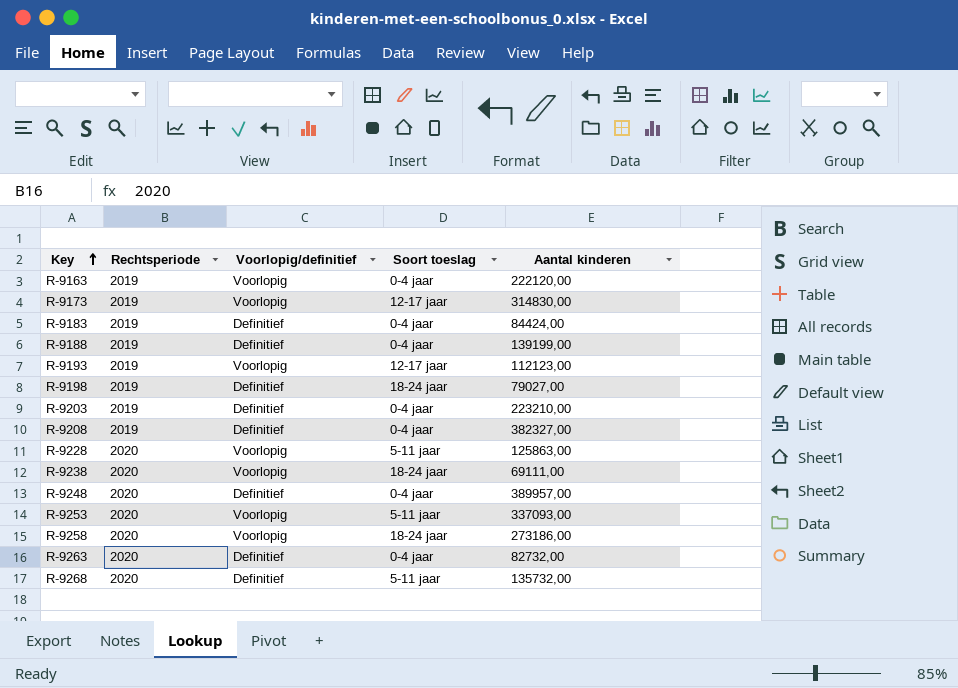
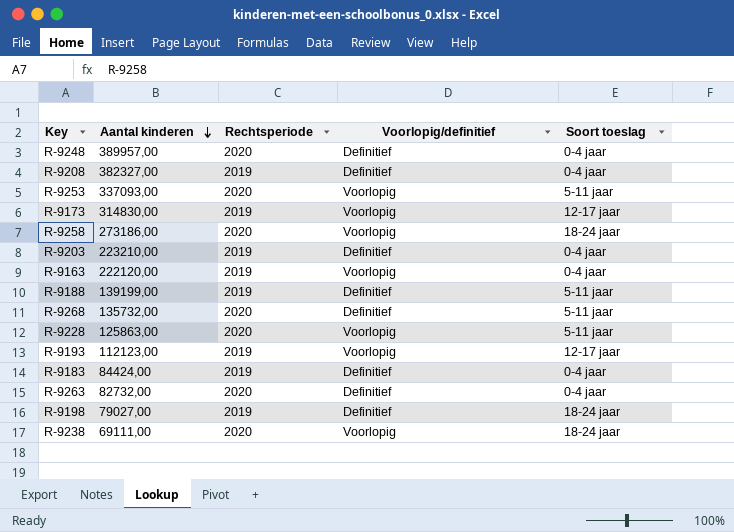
row order: Key ascending -> Aantal kinderen descending
column Aantal kinderen | position: 5 -> 2
R-9188 | Soort toeslag: 0-4 jaar -> 5-11 jaar

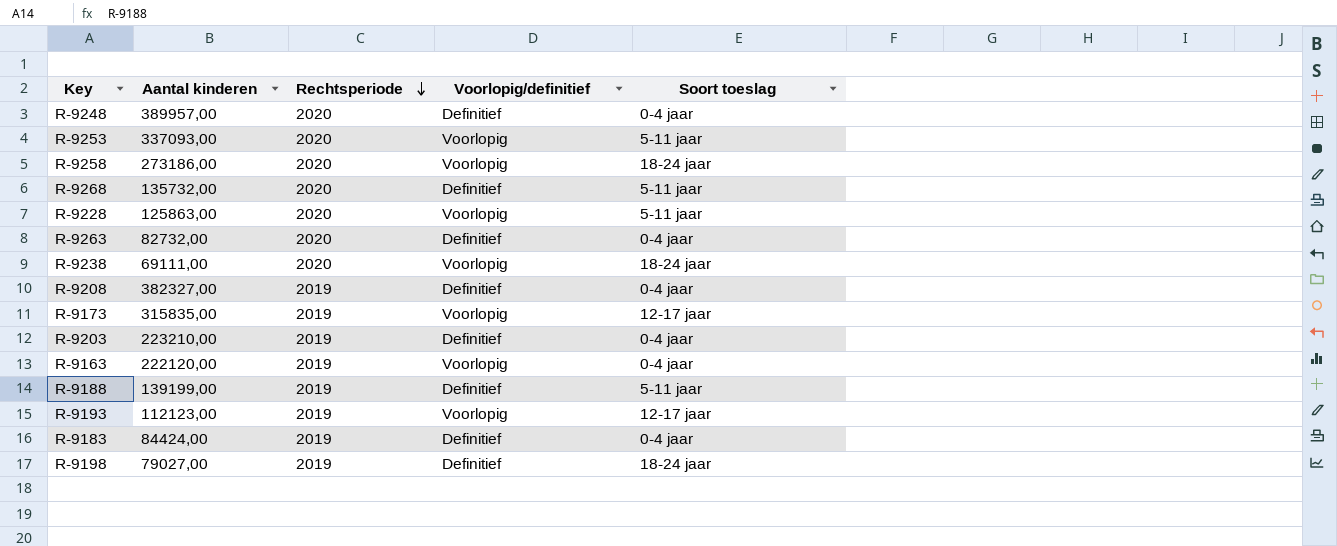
row order: Aantal kinderen descending -> Rechtsperiode descending
R-9173 | Aantal kinderen: 314830,00 -> 315835,00

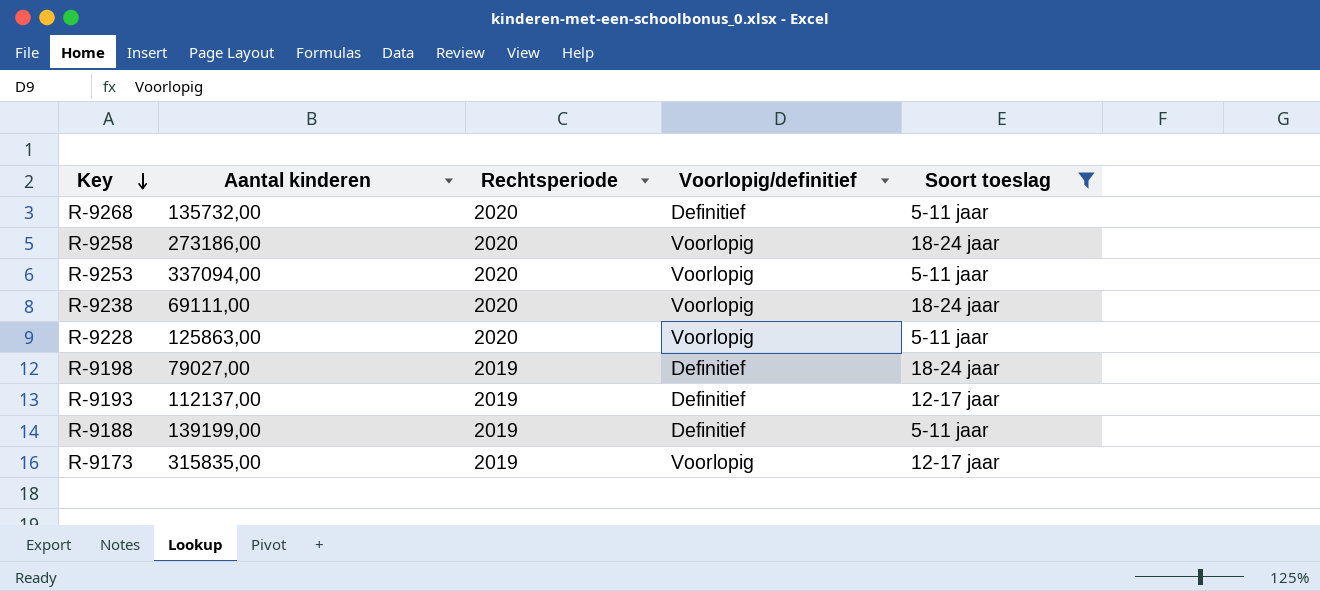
filter: none -> Soort toeslag != 0-4 jaar
row order: Rechtsperiode descending -> Key descending
R-9253 | Aantal kinderen: 337093,00 -> 337094,00
R-9193 | Aantal kinderen: 112123,00 -> 112137,00
R-9193 | Voorlopig/definitief: Voorlopig -> Definitief

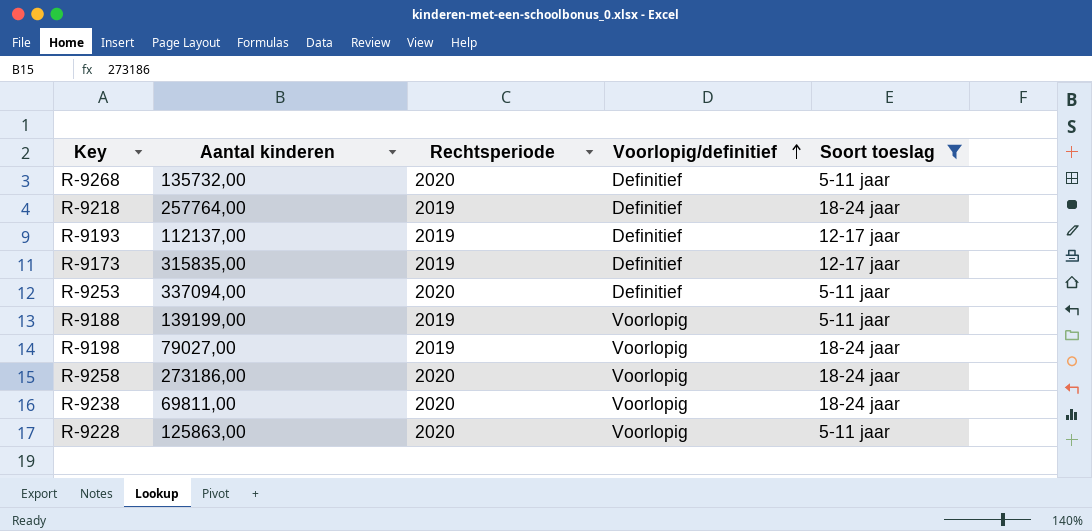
row order: Key descending -> Voorlopig/definitief ascending
row R-9218: none -> 257764,00 | 2019 | Definitief | 18-24 jaar
R-9173 | Voorlopig/definitief: Voorlopig -> Definitief
R-9253 | Voorlopig/definitief: Voorlopig -> Definitief
R-9188 | Voorlopig/definitief: Definitief -> Voorlopig
R-9198 | Voorlopig/definitief: Definitief -> Voorlopig
R-9238 | Aantal kinderen: 69111,00 -> 69811,00

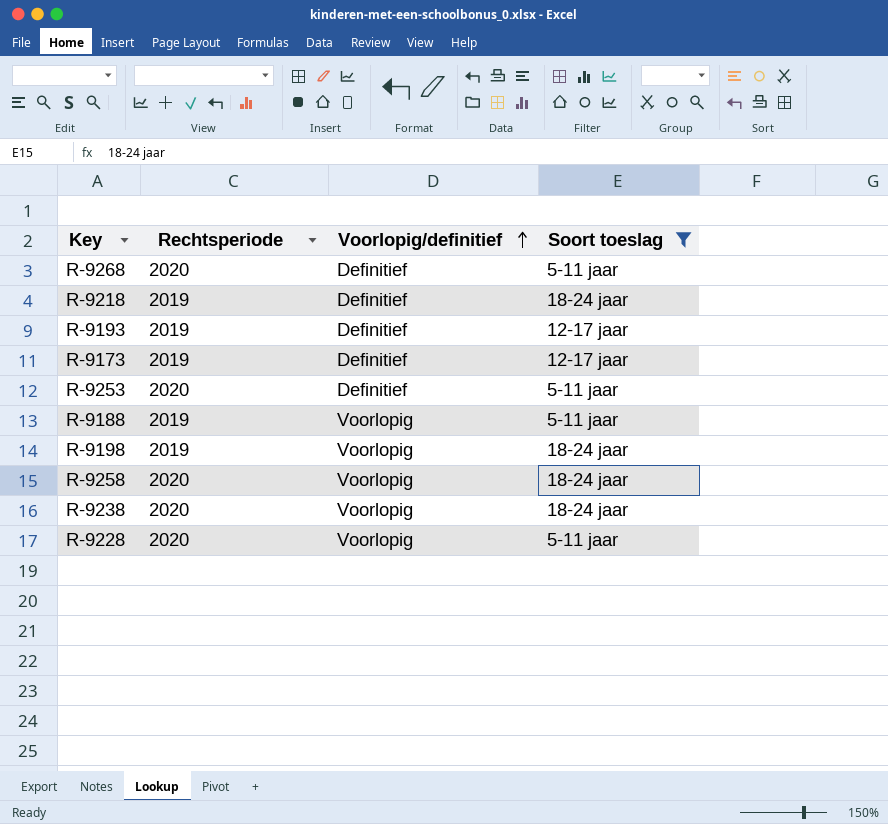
column Aantal kinderen | position: 2 -> none

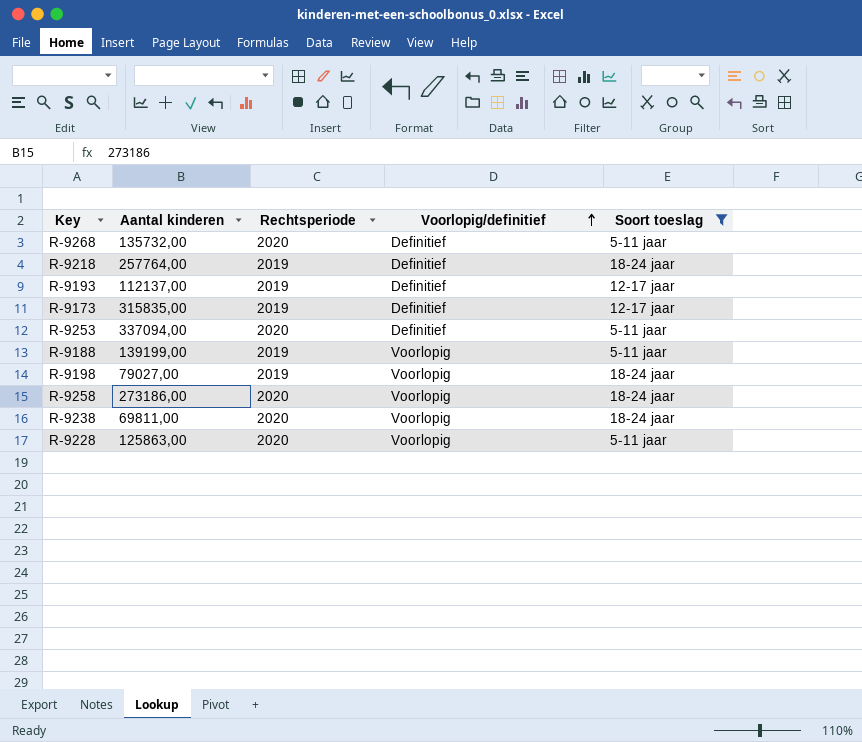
column Aantal kinderen | position: none -> 2

